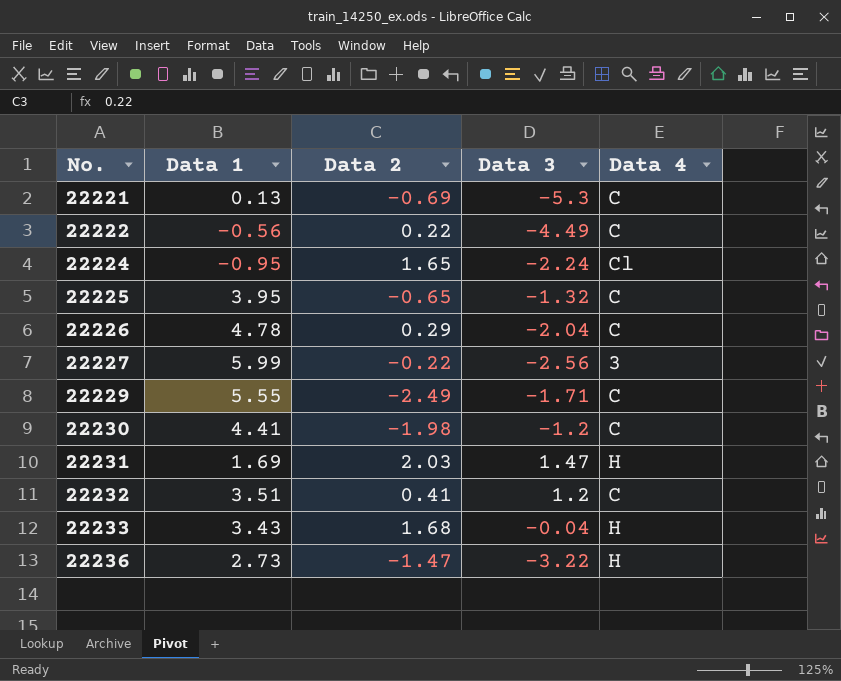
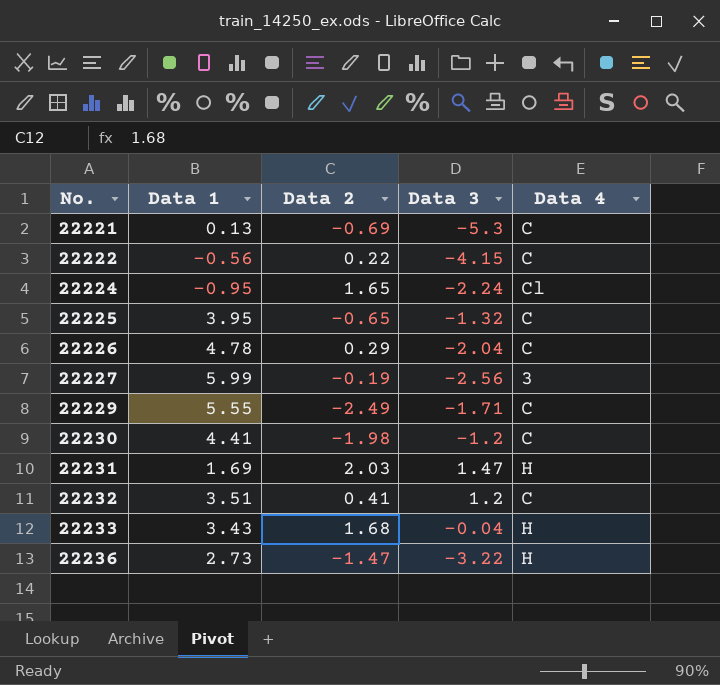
22222 | Data 3: -4.49 -> -4.15
22227 | Data 2: -0.22 -> -0.19

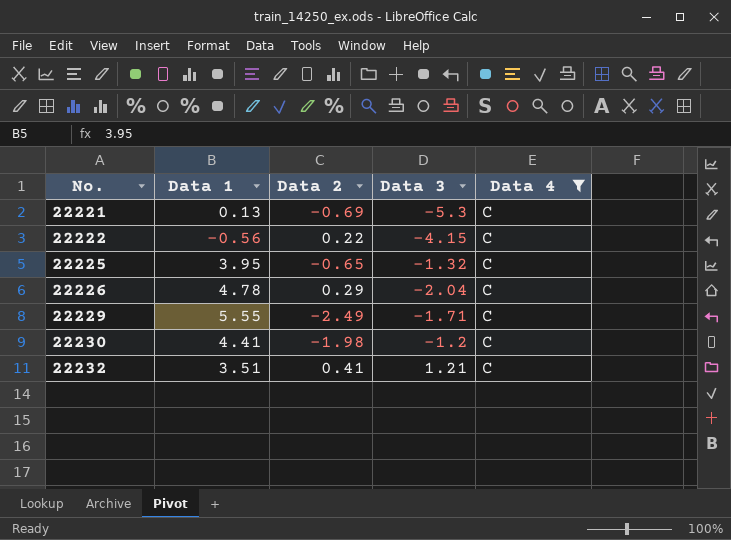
filter: none -> Data 4 = C
22232 | Data 3: 1.2 -> 1.21

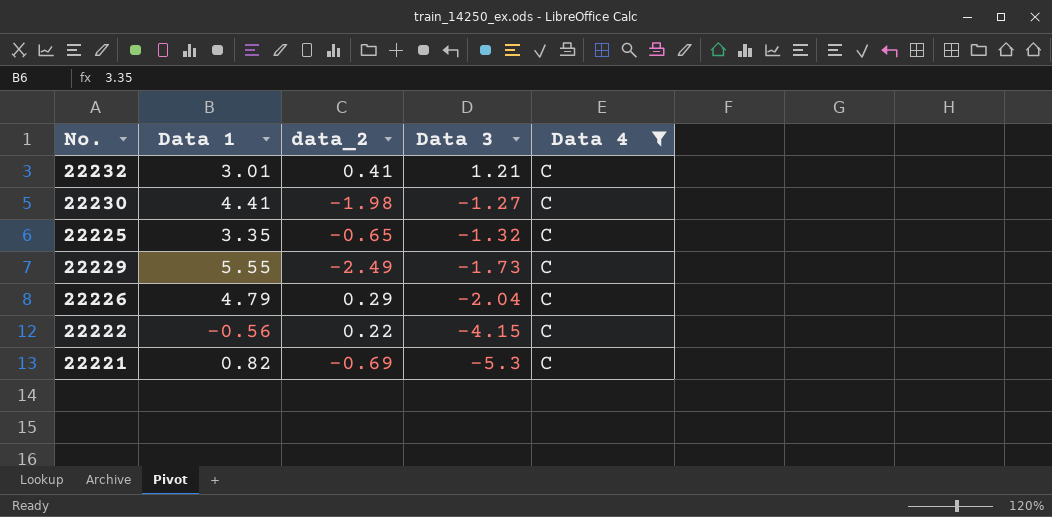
row order: No. ascending -> Data 3 descending
column name: Data 2 -> data_2
22232 | Data 1: 3.51 -> 3.01
22230 | Data 3: -1.2 -> -1.27
22225 | Data 1: 3.95 -> 3.35
22229 | Data 3: -1.71 -> -1.73
22226 | Data 1: 4.78 -> 4.79
22221 | Data 1: 0.13 -> 0.82

